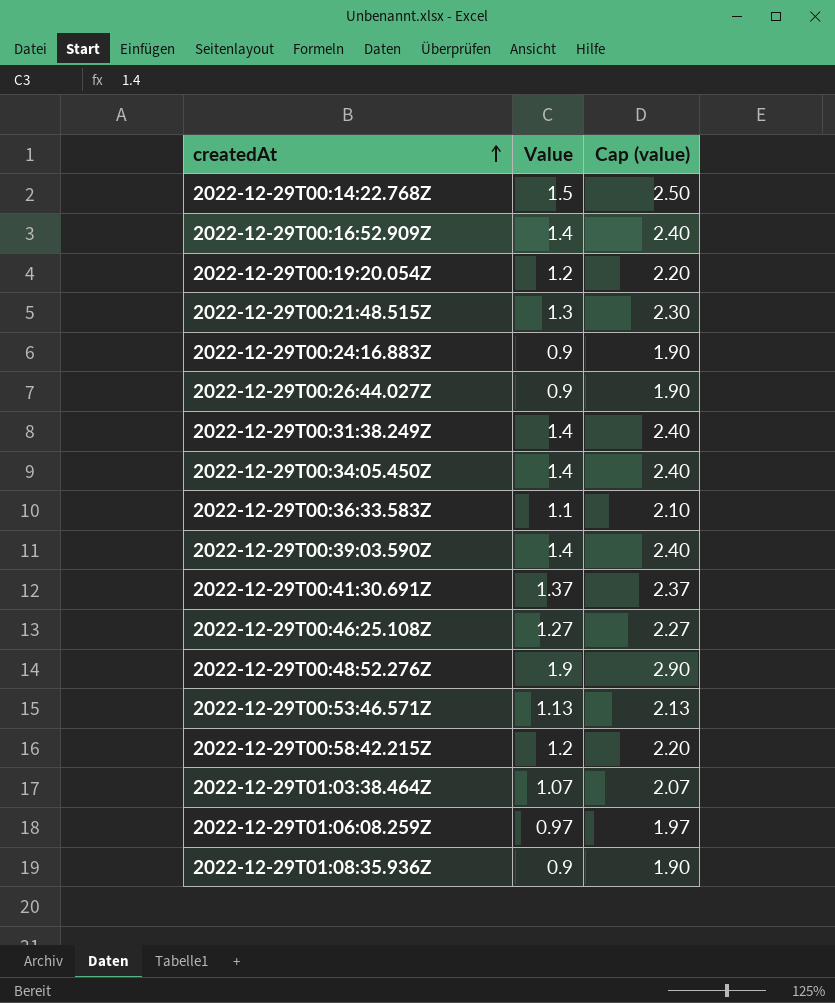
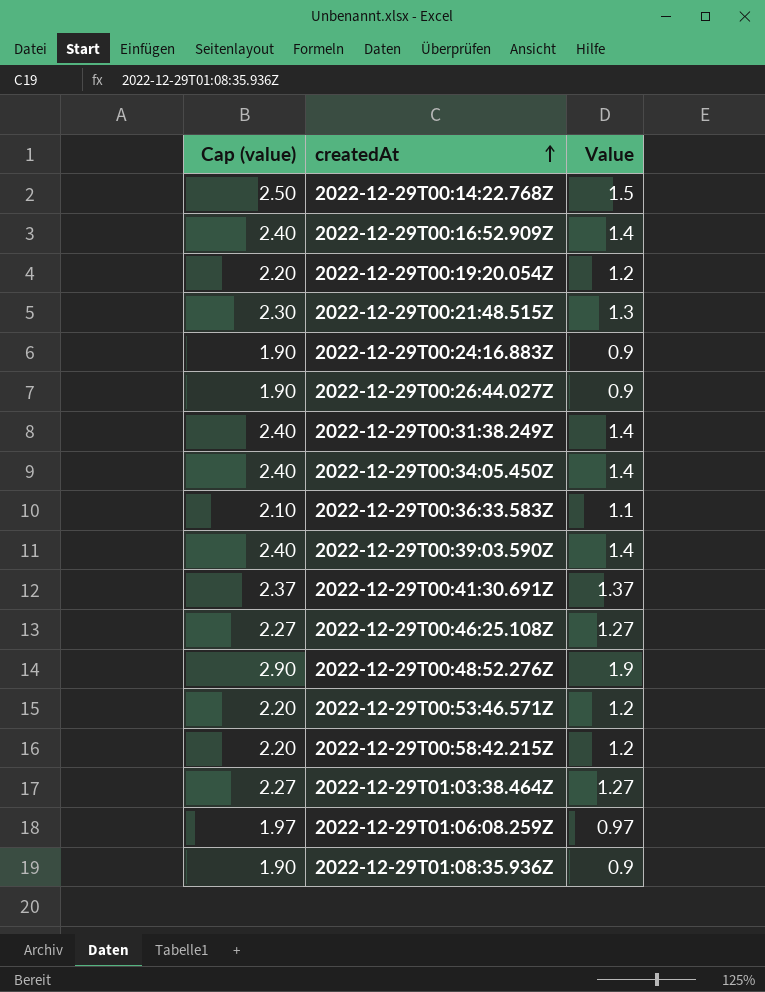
column Cap (value) | position: 3 -> 1
2022-12-29T00:53:46.571Z | Cap (value): 2.13 -> 2.20
2022-12-29T00:53:46.571Z | Value: 1.13 -> 1.2
2022-12-29T01:03:38.464Z | Cap (value): 2.07 -> 2.27
2022-12-29T01:03:38.464Z | Value: 1.07 -> 1.27

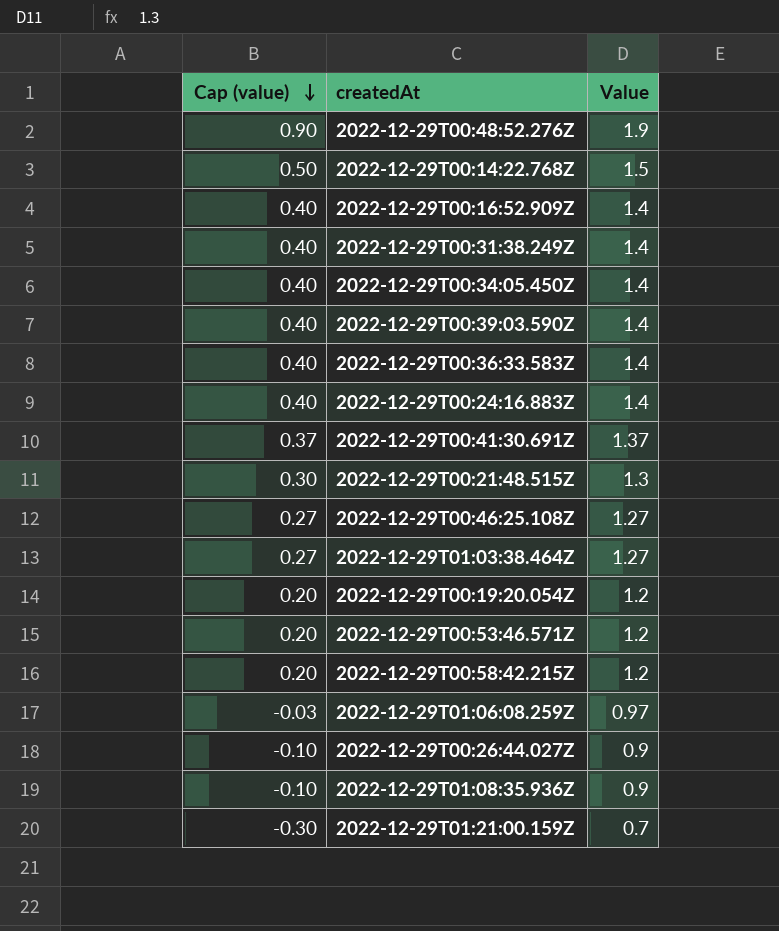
row order: createdAt ascending -> Cap (value) descending
column Cap (value) | formula: [Value] + 1 -> [Value] - 1
2022-12-29T00:36:33.583Z | Value: 1.1 -> 1.4
2022-12-29T00:24:16.883Z | Value: 0.9 -> 1.4
row 2022-12-29T01:21:00.159Z: none -> -0.30 | 0.7

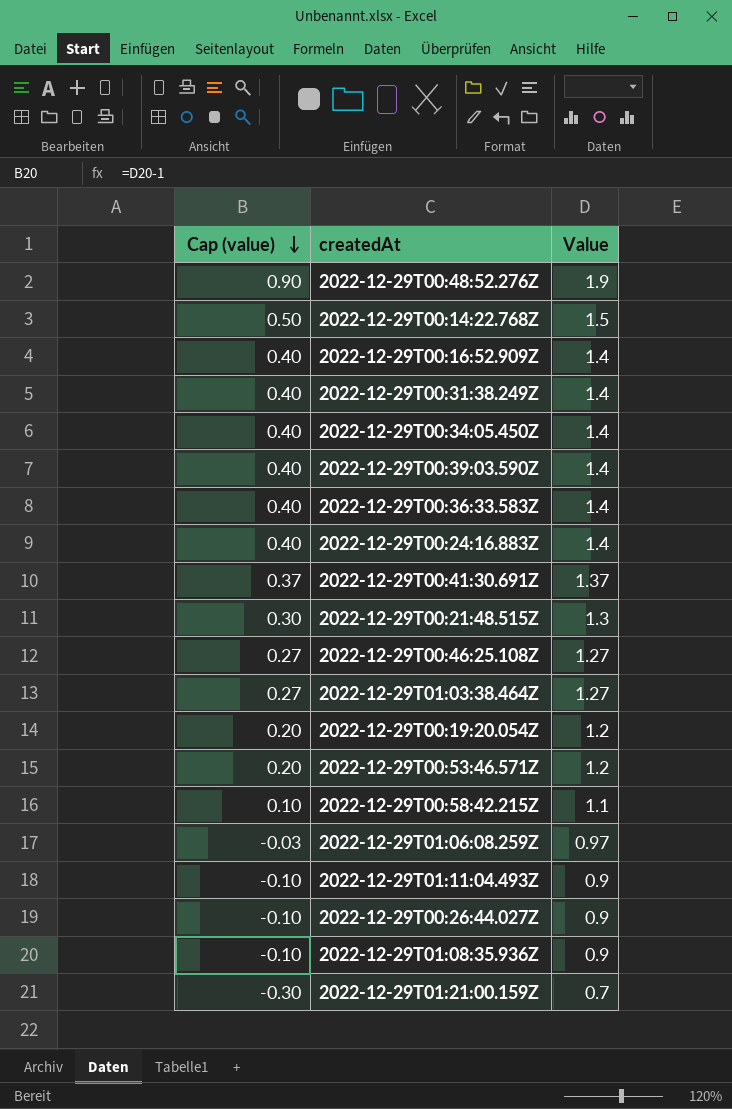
2022-12-29T00:58:42.215Z | Cap (value): 0.20 -> 0.10
2022-12-29T00:58:42.215Z | Value: 1.2 -> 1.1
row 2022-12-29T01:11:04.493Z: none -> -0.10 | 0.9

